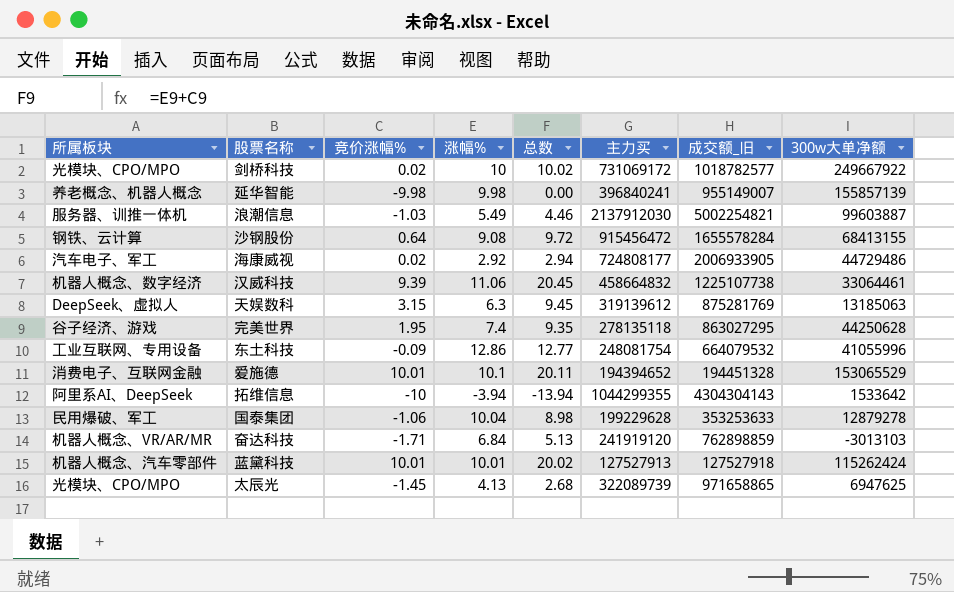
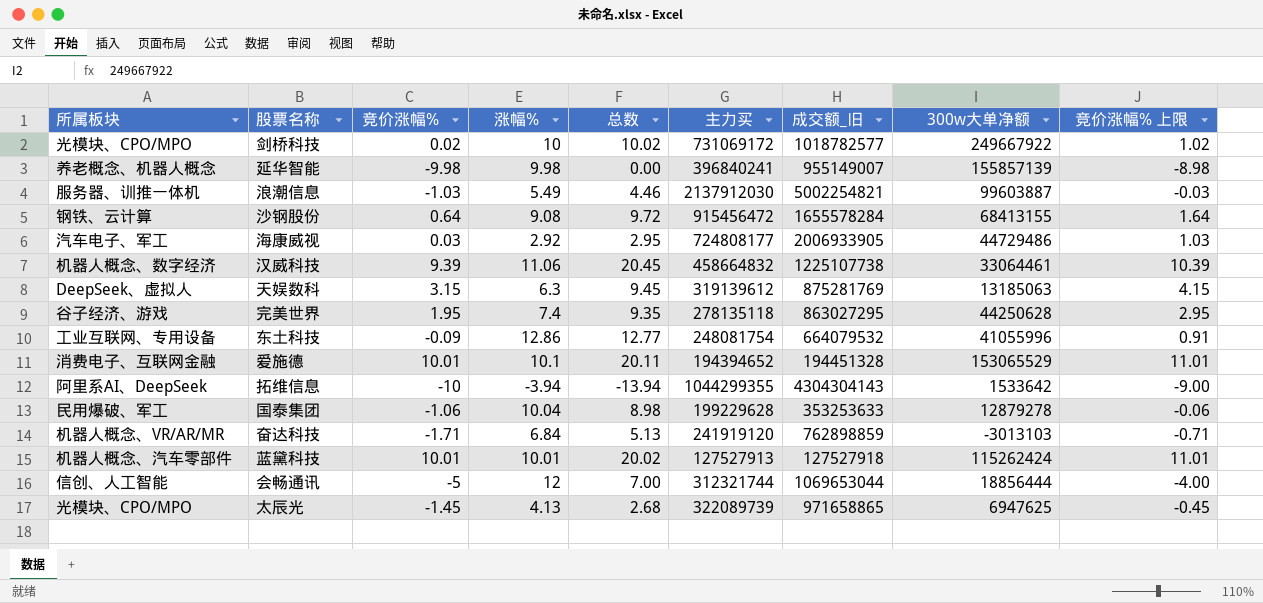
column 竞价涨幅% 上限 | formula: none -> [竞价涨幅%] + 1
海康威视 | 竞价涨幅%: 0.02 -> 0.03
海康威视 | 总数: 2.94 -> 2.95
row 会畅通讯: none -> 信创、人工智能 | -5 | 12 | 7.00 | 312321744 | 1069653044 | 18856444 | -4.00

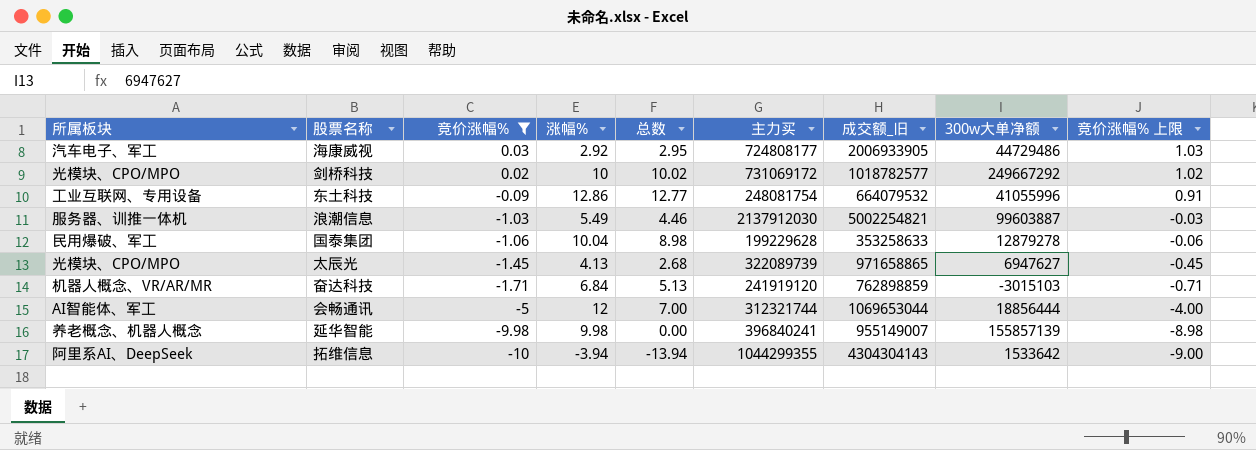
filter: none -> 竞价涨幅% <= 0.03
row order: none -> 竞价涨幅% descending
剑桥科技 | 300w大单净额: 249667922 -> 249667292
国泰集团 | 成交额_旧: 353253633 -> 353258633
太辰光 | 300w大单净额: 6947625 -> 6947627
奋达科技 | 300w大单净额: -3013103 -> -3015103
会畅通讯 | 所属板块: 信创、人工智能 -> AI智能体、军工

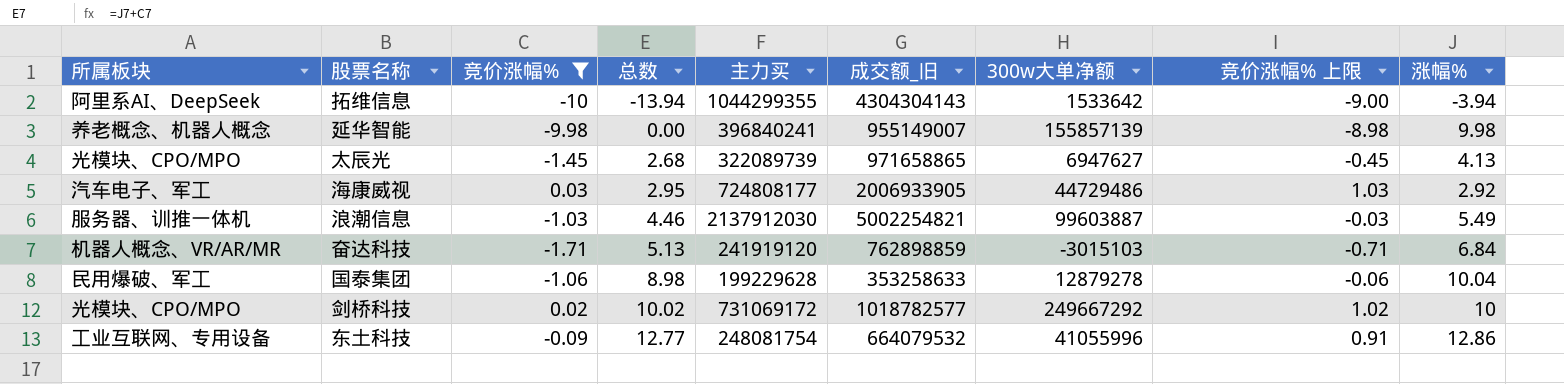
row order: 竞价涨幅% descending -> 总数 ascending
column 涨幅% | position: 4 -> 9
row 会畅通讯: AI智能体、军工 | -5 | 12 | 7.00 | 312321744 | 1069653044 | 18856444 | -4.00 -> none

